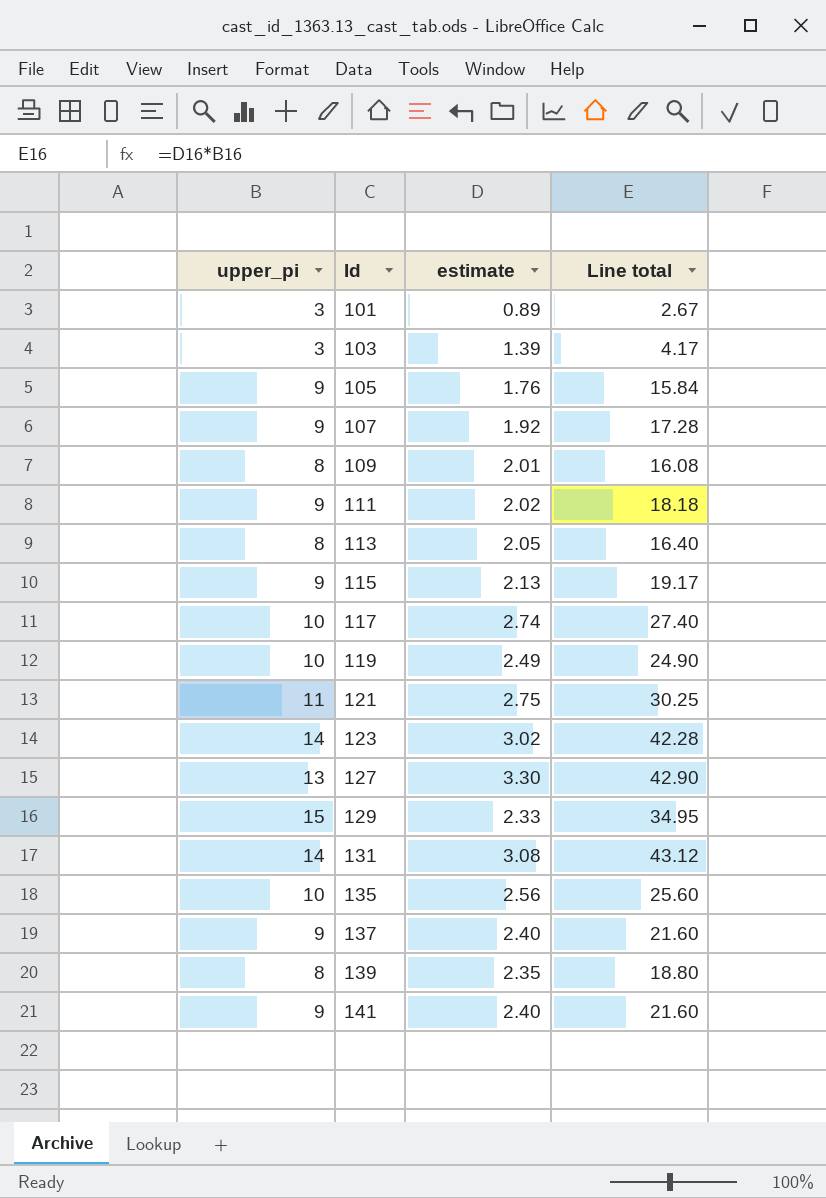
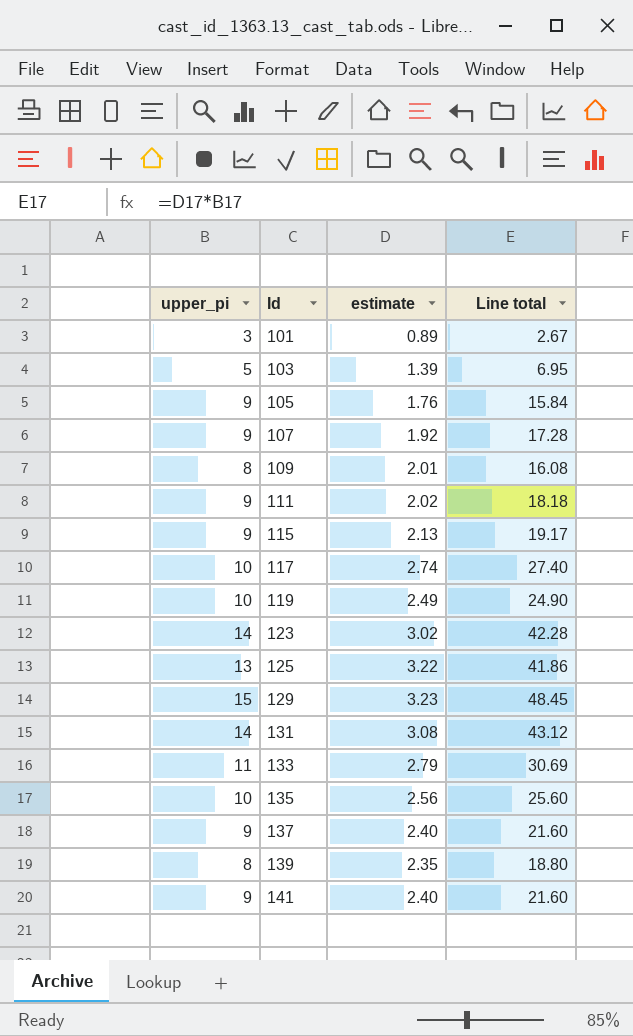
row 113: 8 | 2.05 | 16.40 -> none
row 121: 11 | 2.75 | 30.25 -> none
row 127: 13 | 3.30 | 42.90 -> none
103 | upper_pi: 3 -> 5
103 | Line total: 4.17 -> 6.95
row 125: none -> 13 | 3.22 | 41.86
129 | estimate: 2.33 -> 3.23
129 | Line total: 34.95 -> 48.45
row 133: none -> 11 | 2.79 | 30.69

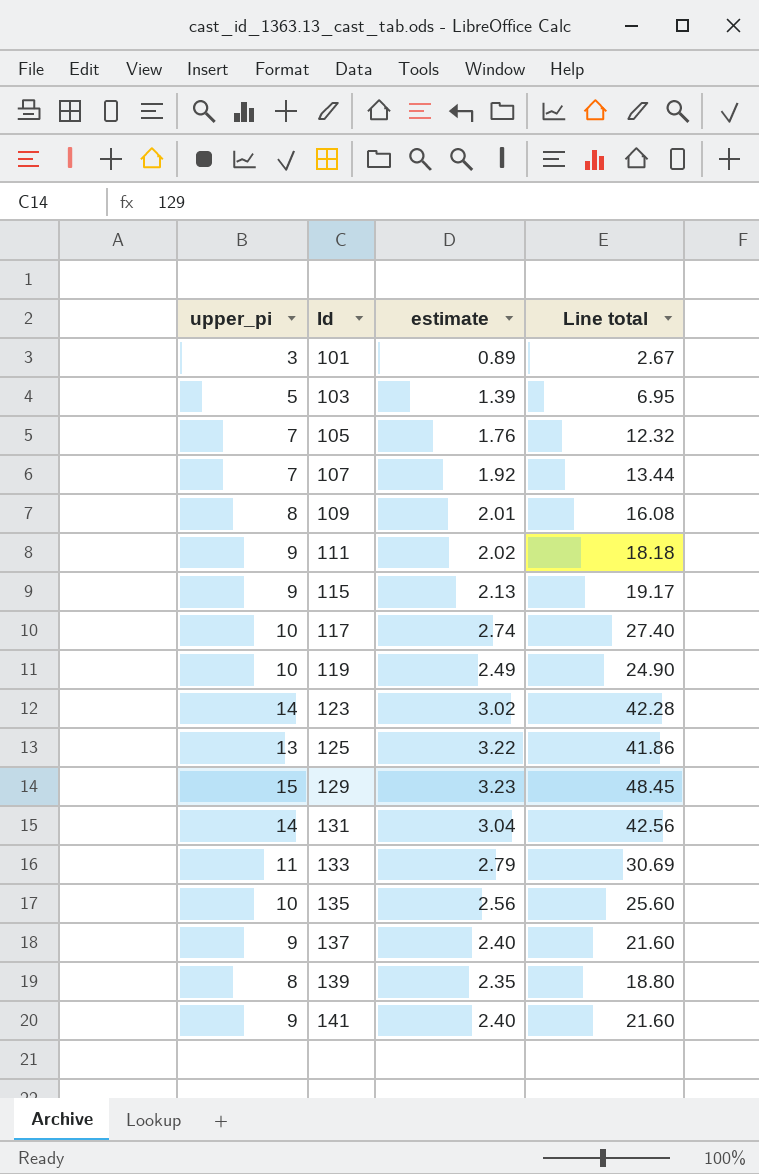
105 | upper_pi: 9 -> 7
105 | Line total: 15.84 -> 12.32
107 | upper_pi: 9 -> 7
107 | Line total: 17.28 -> 13.44
131 | estimate: 3.08 -> 3.04
131 | Line total: 43.12 -> 42.56

